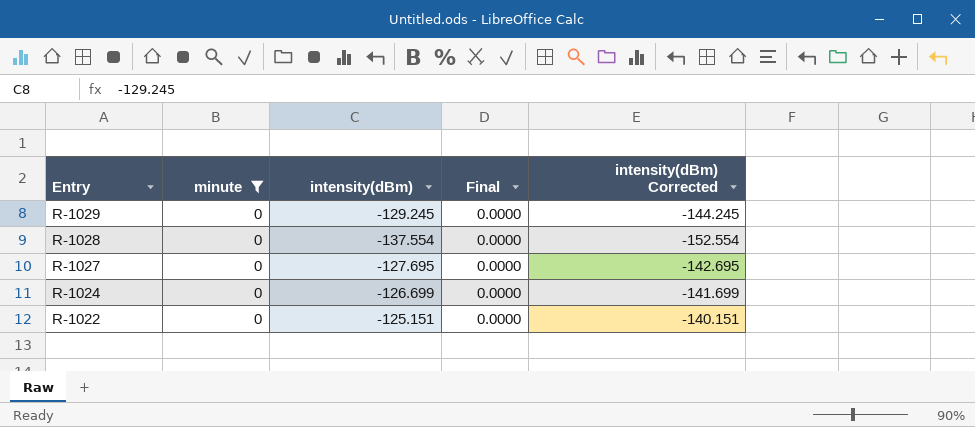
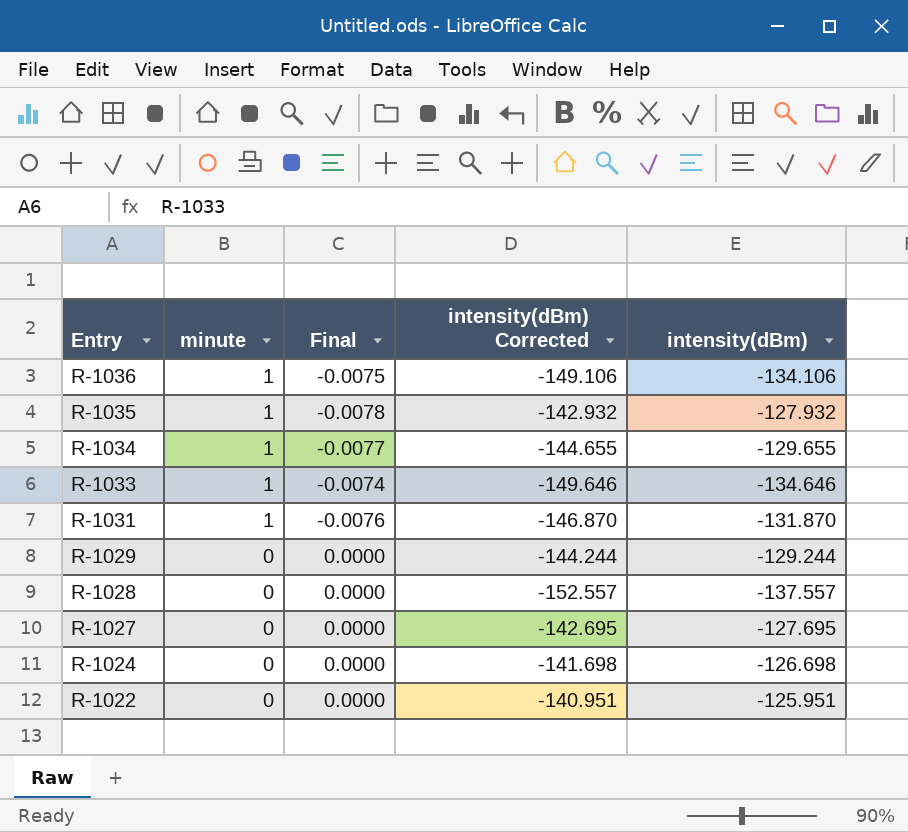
filter: minute = 0 -> none
column intensity(dBm) | position: 3 -> 5
R-1029 | intensity(dBm) Corrected: -144.245 -> -144.244
R-1029 | intensity(dBm): -129.245 -> -129.244
R-1028 | intensity(dBm) Corrected: -152.554 -> -152.557
R-1028 | intensity(dBm): -137.554 -> -137.557
R-1024 | intensity(dBm) Corrected: -141.699 -> -141.698
R-1024 | intensity(dBm): -126.699 -> -126.698
R-1022 | intensity(dBm) Corrected: -140.151 -> -140.951
R-1022 | intensity(dBm): -125.151 -> -125.951

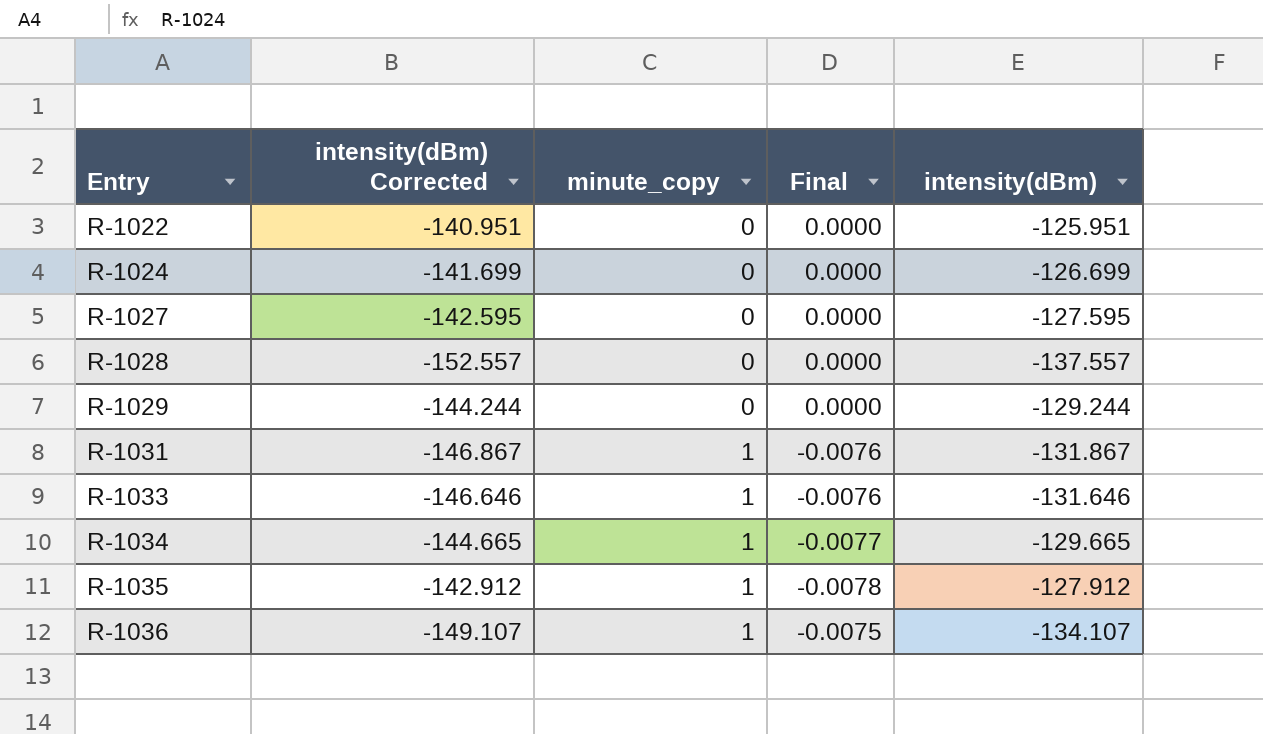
row order: Entry descending -> Entry ascending
column intensity(dBm) Corrected | position: 4 -> 2
column name: minute -> minute_copy
R-1024 | intensity(dBm) Corrected: -141.698 -> -141.699
R-1024 | intensity(dBm): -126.698 -> -126.699
R-1027 | intensity(dBm) Corrected: -142.695 -> -142.595
R-1027 | intensity(dBm): -127.695 -> -127.595
R-1031 | intensity(dBm) Corrected: -146.870 -> -146.867
R-1031 | intensity(dBm): -131.870 -> -131.867
R-1033 | intensity(dBm) Corrected: -149.646 -> -146.646
R-1033 | Final: -0.0074 -> -0.0076
R-1033 | intensity(dBm): -134.646 -> -131.646
R-1034 | intensity(dBm) Corrected: -144.655 -> -144.665
R-1034 | intensity(dBm): -129.655 -> -129.665
R-1035 | intensity(dBm) Corrected: -142.932 -> -142.912
R-1035 | intensity(dBm): -127.932 -> -127.912
R-1036 | intensity(dBm) Corrected: -149.106 -> -149.107
R-1036 | intensity(dBm): -134.106 -> -134.107

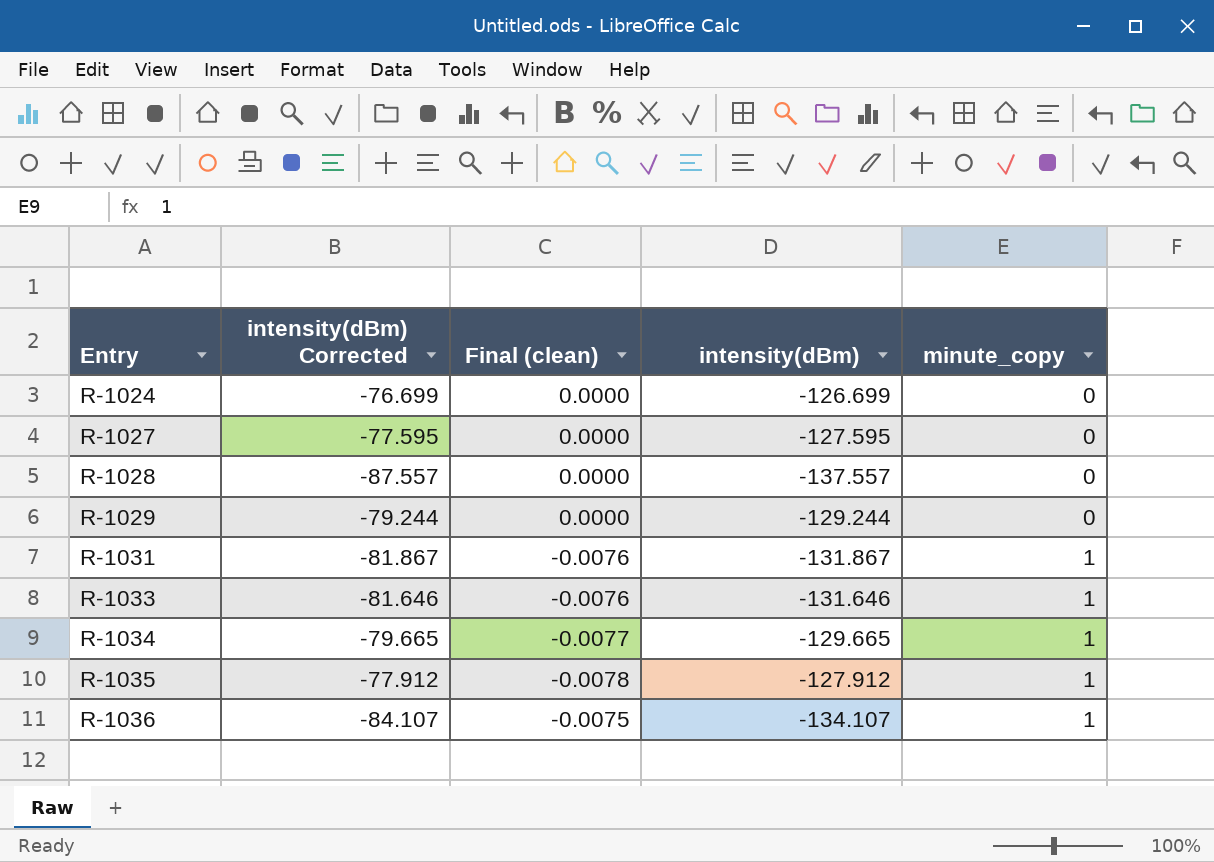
column intensity(dBm) Corrected | formula: [intensity(dBm)] - 15 -> [intensity(dBm)] + 50
column name: Final -> Final (clean)
column minute_copy | position: 3 -> 5
row R-1022: -140.951 | 0 | 0.0000 | -125.951 -> none

